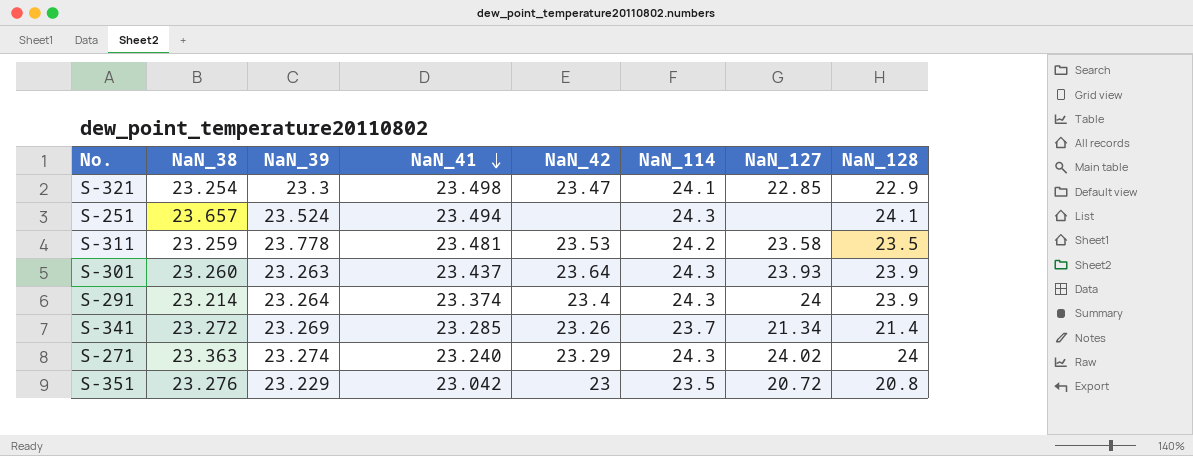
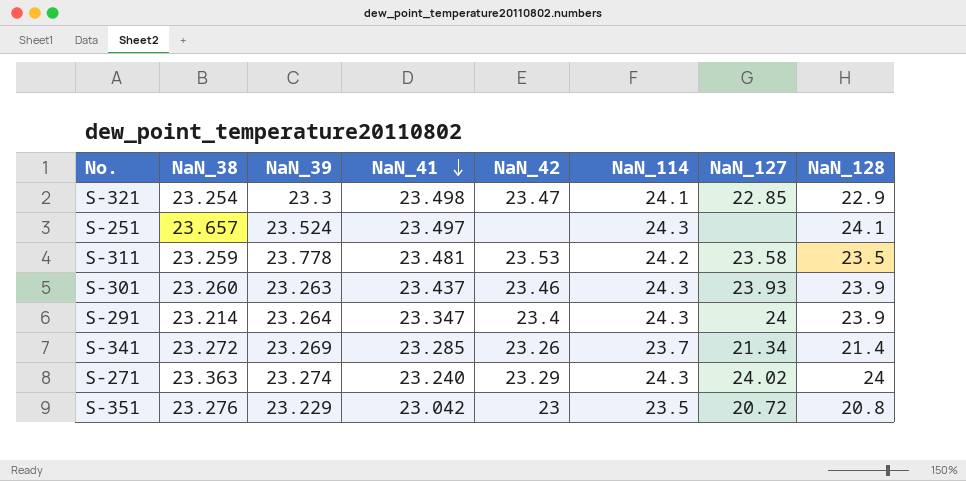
S-251 | NaN_41: 23.494 -> 23.497
S-301 | NaN_42: 23.64 -> 23.46
S-291 | NaN_41: 23.374 -> 23.347

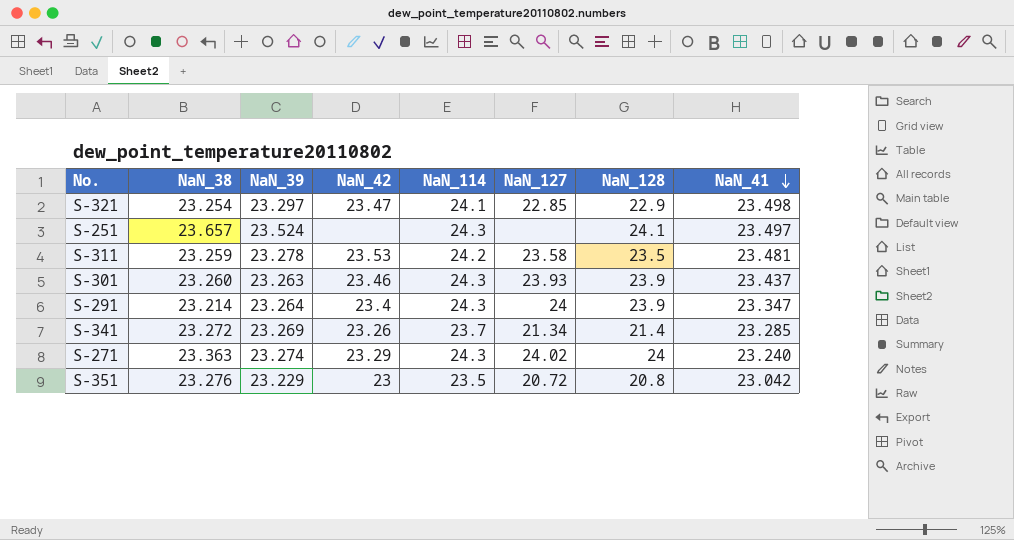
column NaN_41 | position: 4 -> 8
S-321 | NaN_39: 23.3 -> 23.297
S-311 | NaN_39: 23.778 -> 23.278

